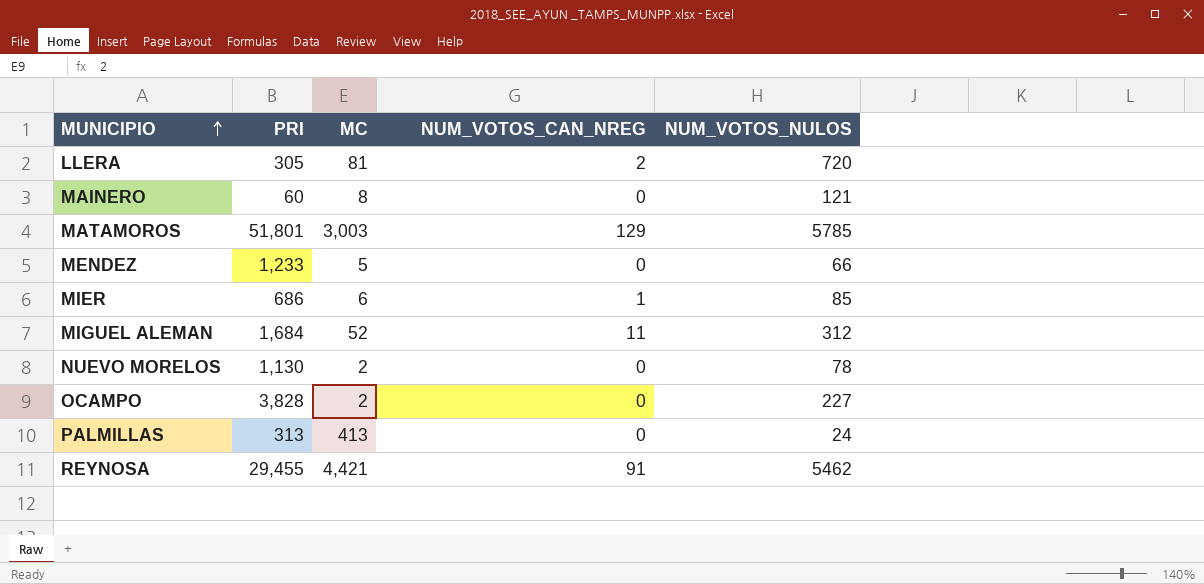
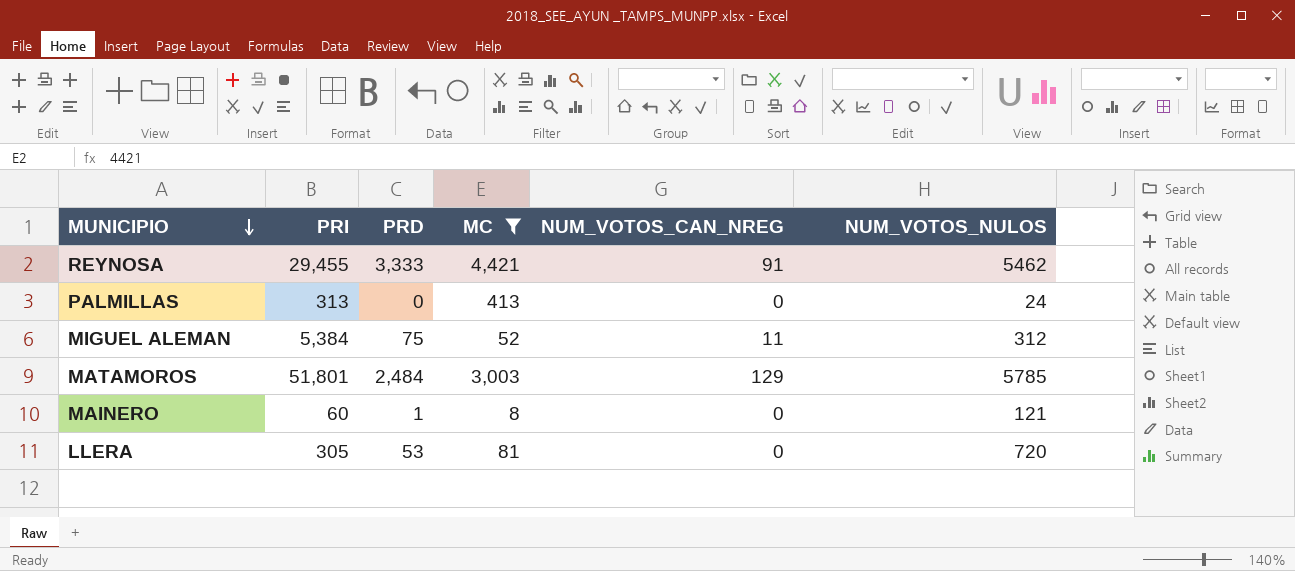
filter: none -> MC >= 8
row order: MUNICIPIO ascending -> MUNICIPIO descending
column PRD | position: none -> 3
MIGUEL ALEMAN | PRI: 1,684 -> 5,384
LLERA | NUM_VOTOS_CAN_NREG: 2 -> 0

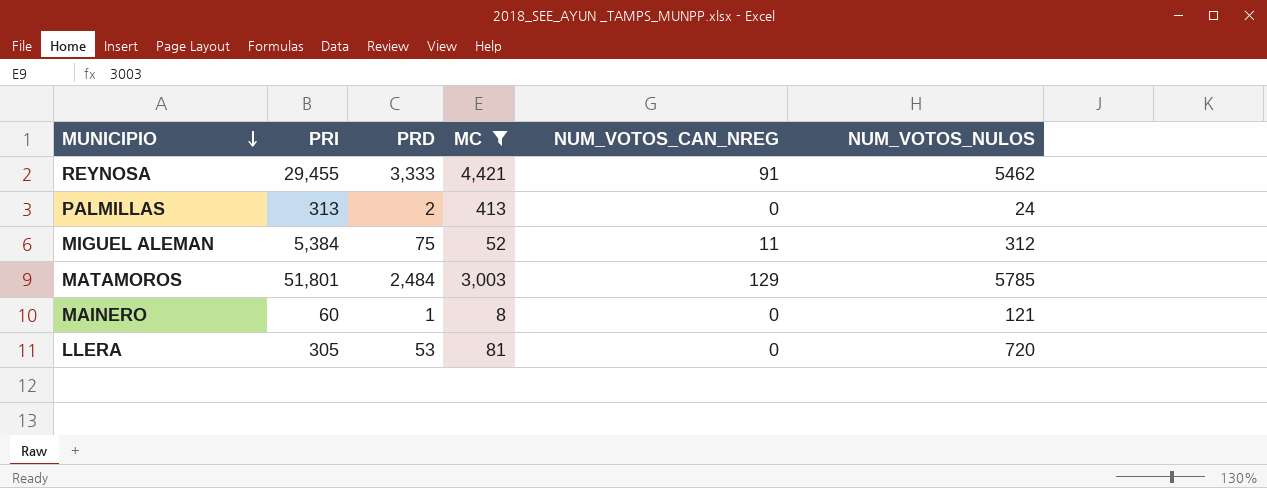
PALMILLAS | PRD: 0 -> 2

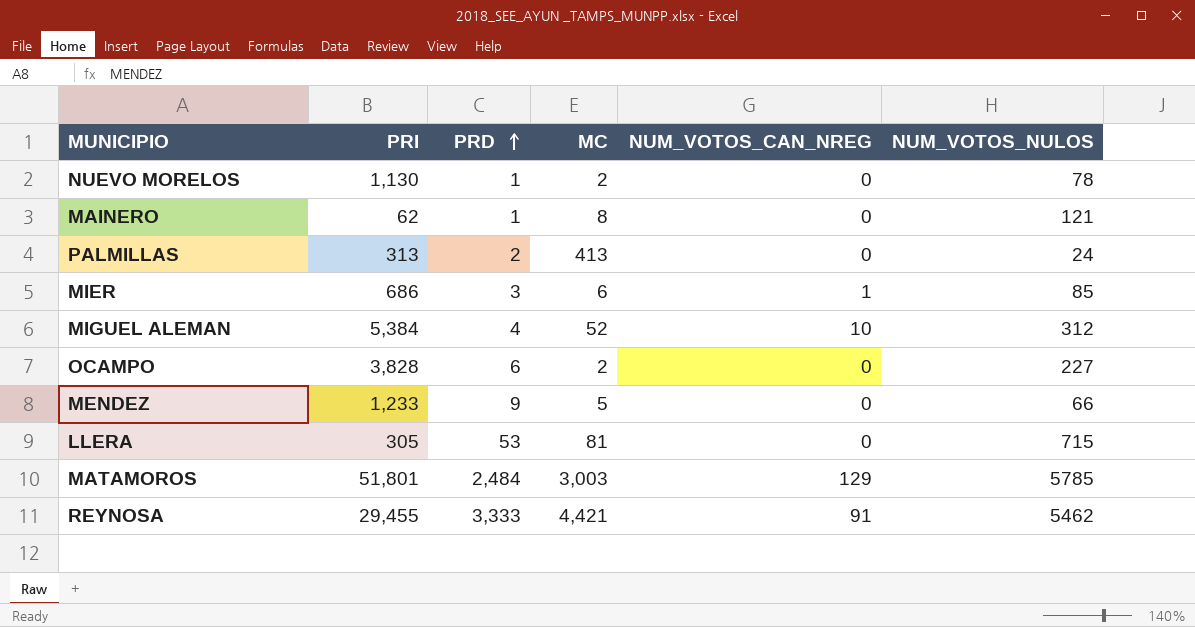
filter: MC >= 8 -> none
row order: MUNICIPIO descending -> PRD ascending
MAINERO | PRI: 60 -> 62
MIGUEL ALEMAN | PRD: 75 -> 4
MIGUEL ALEMAN | NUM_VOTOS_CAN_NREG: 11 -> 10
LLERA | NUM_VOTOS_NULOS: 720 -> 715

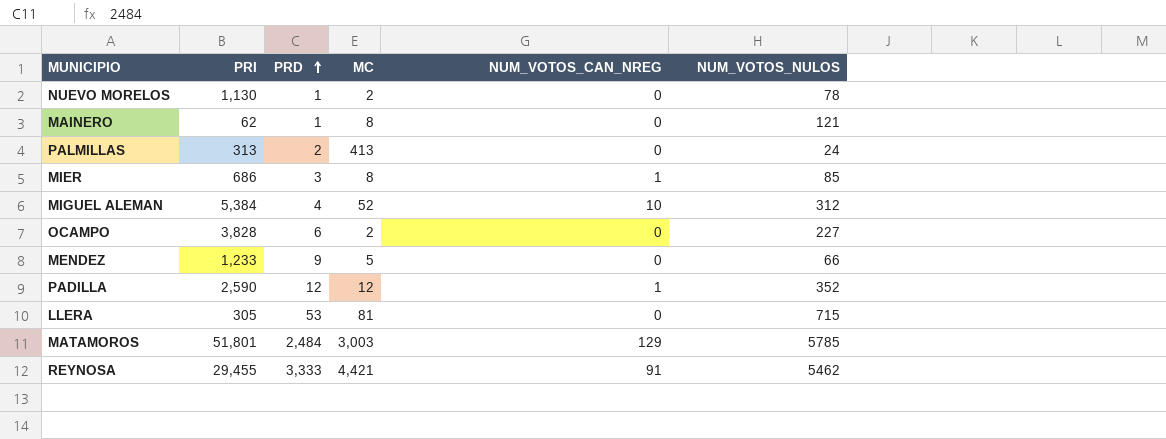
MIER | MC: 6 -> 8
row PADILLA: none -> 2,590 | 12 | 12 | 1 | 352

